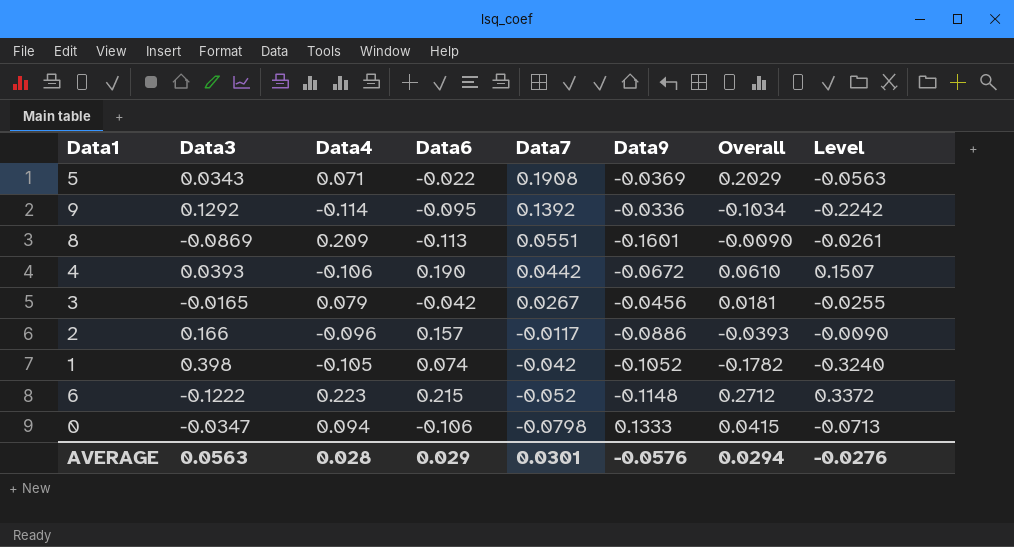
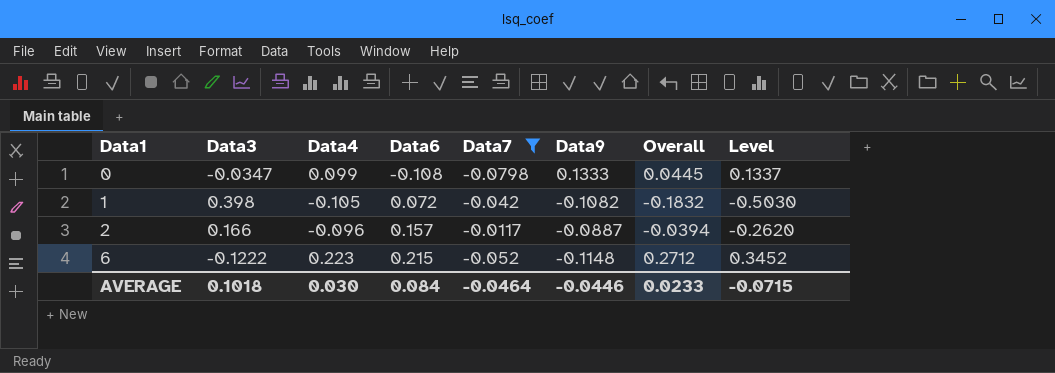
filter: none -> Data7 <= -0.0117
row order: Data7 descending -> Data1 ascending
column Level | formula: [Data6] - [Data3] -> [Data4] - [Data3]
0 | Data4: 0.094 -> 0.099
0 | Data6: -0.106 -> -0.108
0 | Overall: 0.0415 -> 0.0445
1 | Data6: 0.074 -> 0.072
1 | Data9: -0.1052 -> -0.1082
1 | Overall: -0.1782 -> -0.1832
2 | Data9: -0.0886 -> -0.0887
2 | Overall: -0.0393 -> -0.0394
AVERAGE | Data3: 0.0563 -> 0.1018
AVERAGE | Data4: 0.028 -> 0.030
AVERAGE | Data6: 0.029 -> 0.084
AVERAGE | Data7: 0.0301 -> -0.0464
AVERAGE | Data9: -0.0576 -> -0.0446
AVERAGE | Overall: 0.0294 -> 0.0233
AVERAGE | Level: -0.0276 -> -0.0715

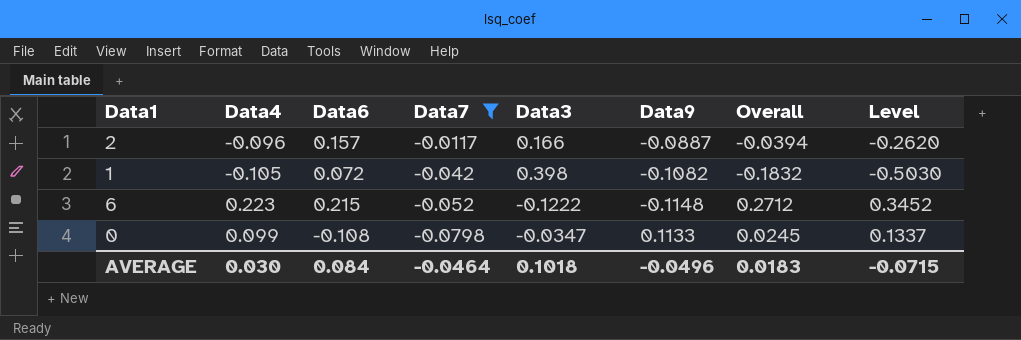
row order: Data1 ascending -> Data7 descending
column Data3 | position: 2 -> 5
0 | Data9: 0.1333 -> 0.1133
0 | Overall: 0.0445 -> 0.0245
AVERAGE | Data9: -0.0446 -> -0.0496
AVERAGE | Overall: 0.0233 -> 0.0183

